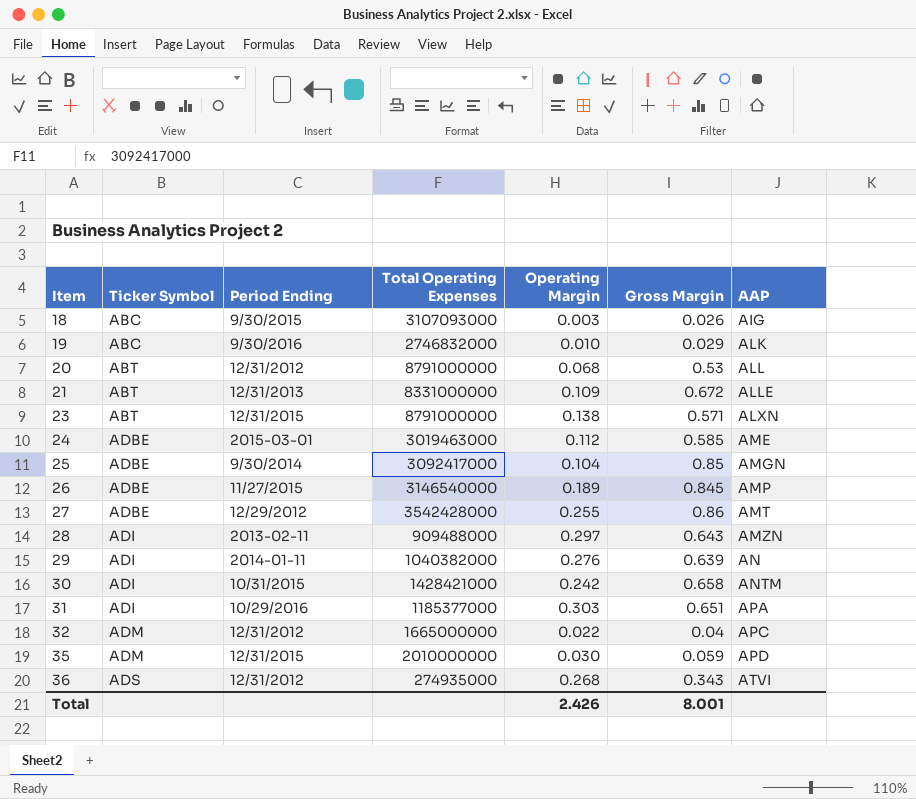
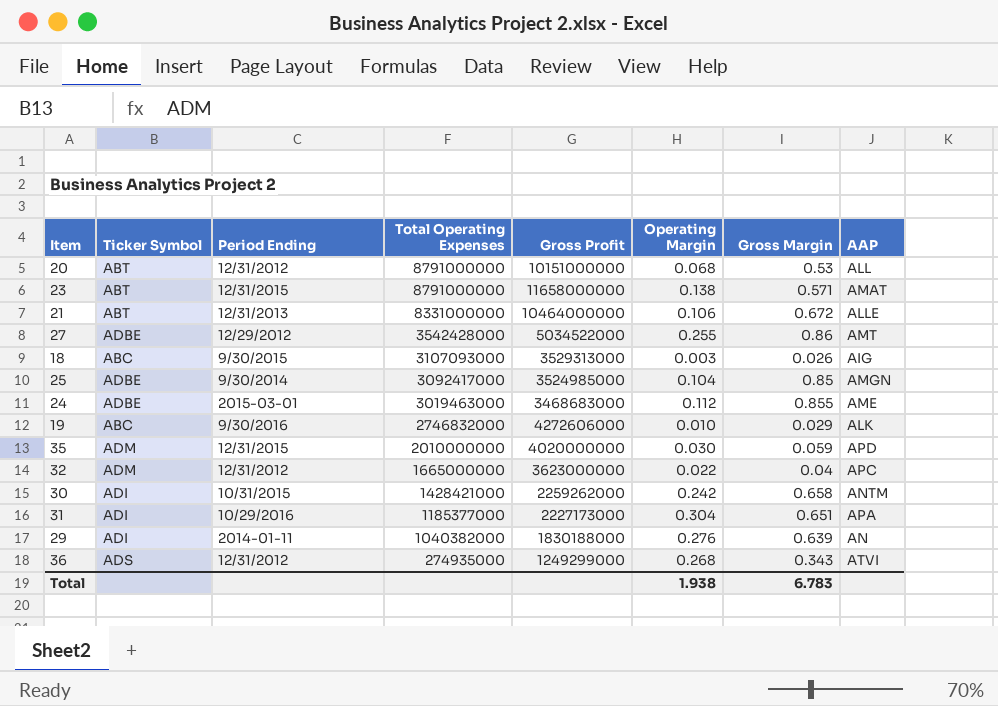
row order: Item ascending -> Total Operating Expenses descending
column Gross Profit | position: none -> 5
row 26: ADBE | 11/27/2015 | 3146540000 | 0.189 | 0.845 | AMP -> none
row 28: ADI | 2013-02-11 | 909488000 | 0.297 | 0.643 | AMZN -> none
23 | AAP: ALXN -> AMAT
21 | Operating Margin: 0.109 -> 0.106
24 | Gross Margin: 0.585 -> 0.855
31 | Operating Margin: 0.303 -> 0.304
Total | Operating Margin: 2.426 -> 1.938
Total | Gross Margin: 8.001 -> 6.783

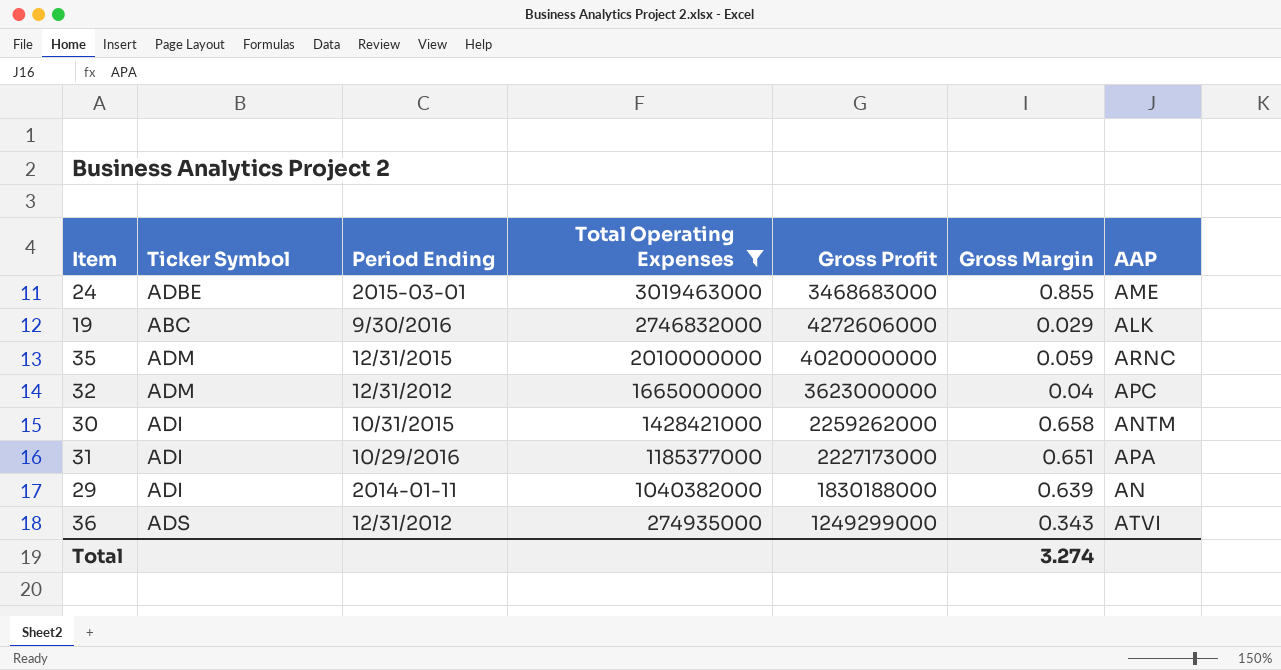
filter: none -> Total Operating Expenses <= 3019463000
column Operating Margin | position: 6 -> none
35 | AAP: APD -> ARNC
Total | Gross Margin: 6.783 -> 3.274

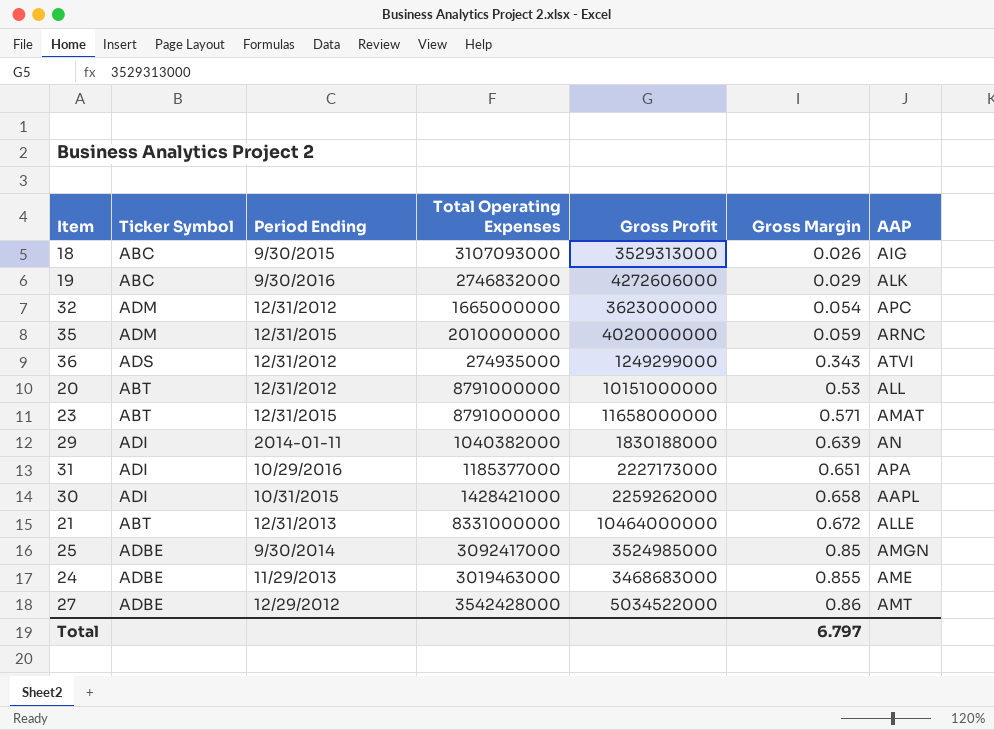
filter: Total Operating Expenses <= 3019463000 -> none
row order: Total Operating Expenses descending -> Gross Margin ascending
32 | Gross Margin: 0.04 -> 0.054
30 | AAP: ANTM -> AAPL
24 | Period Ending: 2015-03-01 -> 11/29/2013
Total | Gross Margin: 3.274 -> 6.797

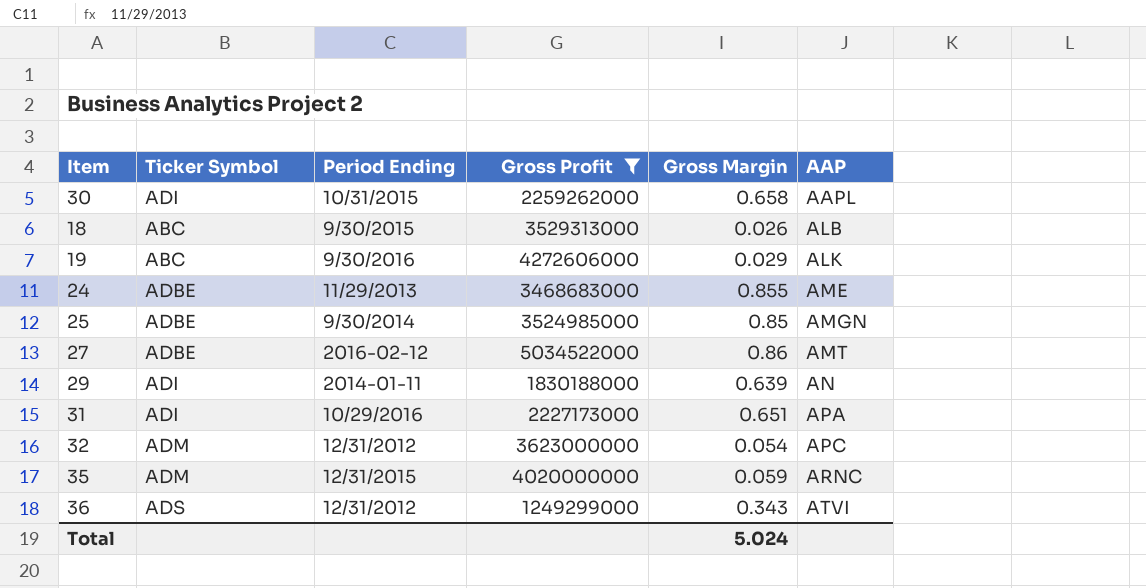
filter: none -> Gross Profit <= 5034522000
row order: Gross Margin ascending -> AAP ascending
column Total Operating Expenses | position: 4 -> none
18 | AAP: AIG -> ALB
27 | Period Ending: 12/29/2012 -> 2016-02-12
Total | Gross Margin: 6.797 -> 5.024

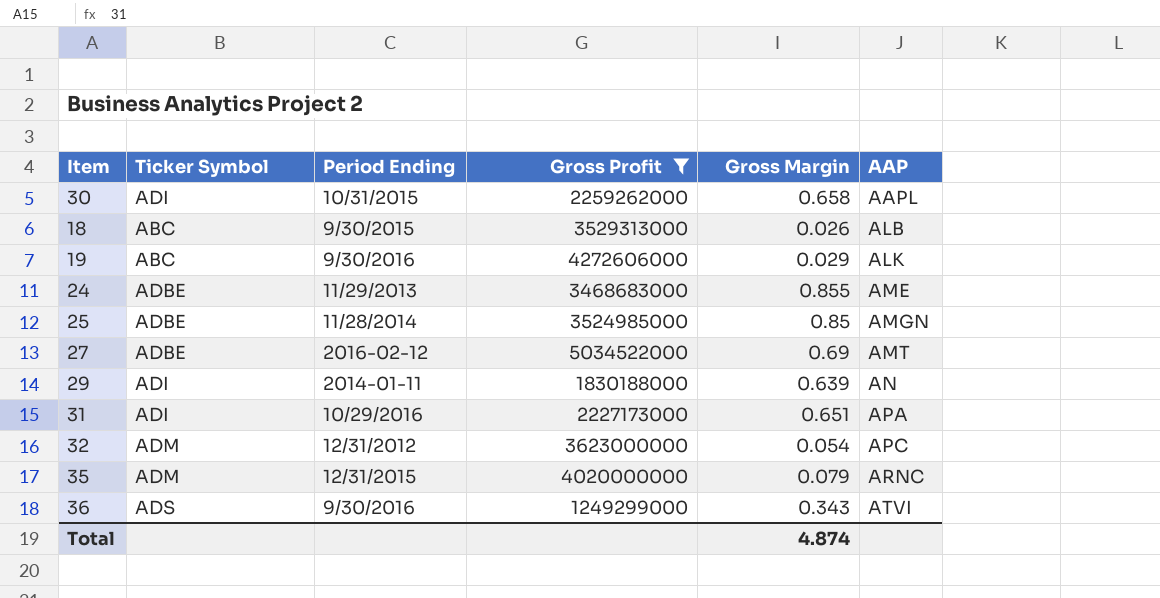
25 | Period Ending: 9/30/2014 -> 11/28/2014
27 | Gross Margin: 0.86 -> 0.69
35 | Gross Margin: 0.059 -> 0.079
36 | Period Ending: 12/31/2012 -> 9/30/2016
Total | Gross Margin: 5.024 -> 4.874

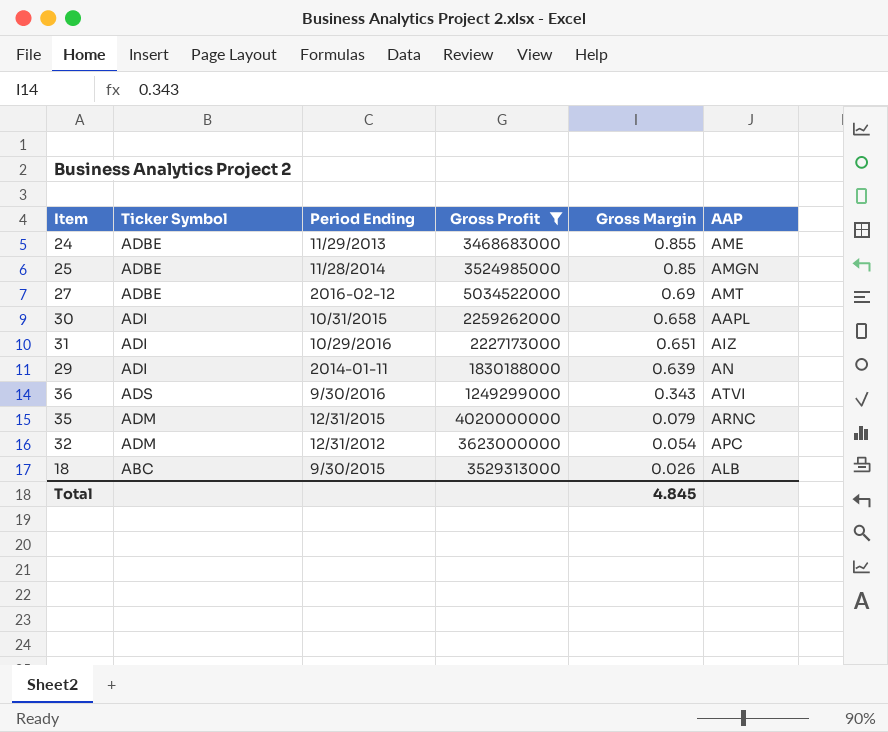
row order: AAP ascending -> Gross Margin descending
row 19: ABC | 9/30/2016 | 4272606000 | 0.029 | ALK -> none
31 | AAP: APA -> AIZ
Total | Gross Margin: 4.874 -> 4.845

